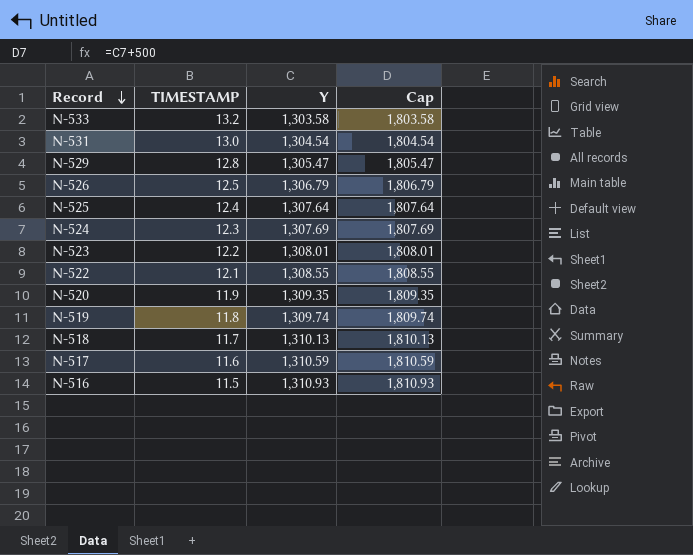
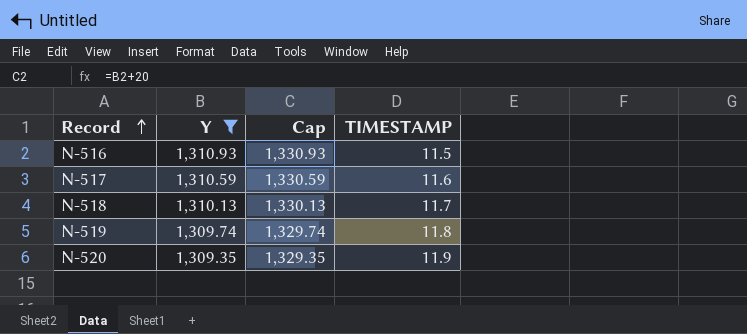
filter: none -> Y >= 1,309.35
row order: Record descending -> Record ascending
column Cap | formula: [Y] + 500 -> [Y] + 20
column TIMESTAMP | position: 2 -> 4

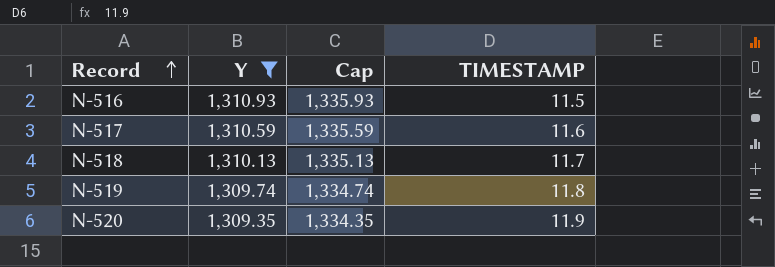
column Cap | formula: [Y] + 20 -> [Y] + 25

